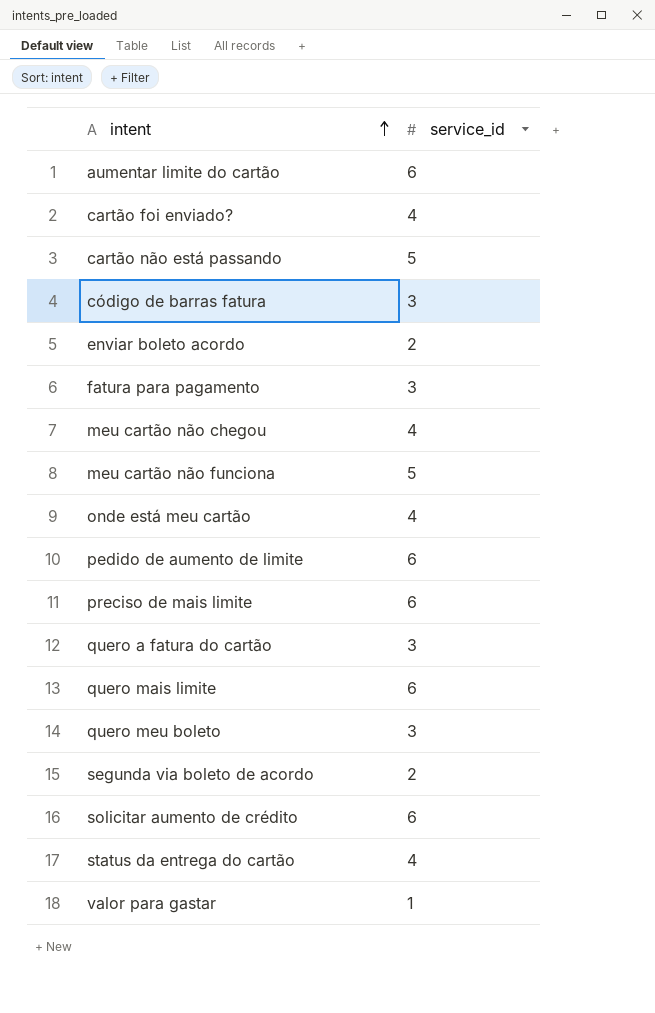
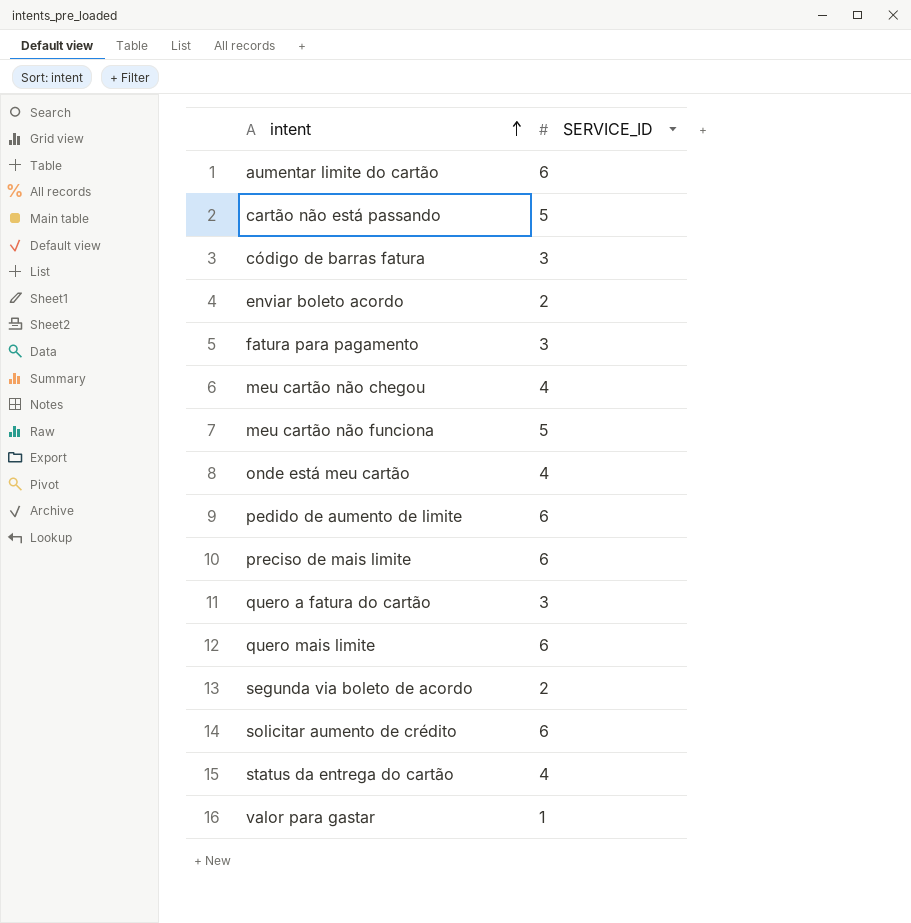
column name: service_id -> SERVICE_ID
row cartão foi enviado?: 4 -> none
row quero meu boleto: 3 -> none

